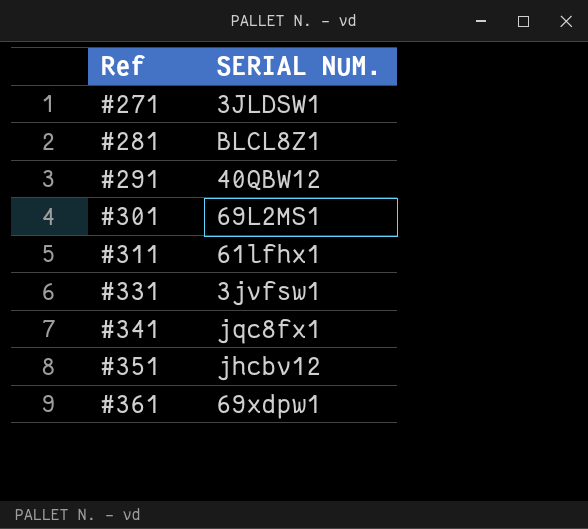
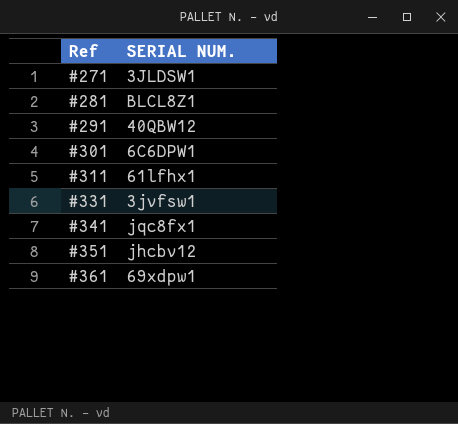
#301 | SERIAL NUM.: 69L2MS1 -> 6C6DPW1

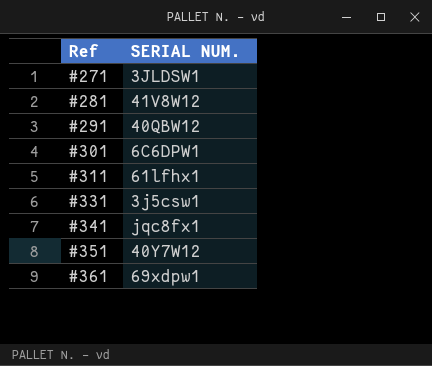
#281 | SERIAL NUM.: BLCL8Z1 -> 41V8W12
#331 | SERIAL NUM.: 3jvfsw1 -> 3j5csw1
#351 | SERIAL NUM.: jhcbv12 -> 40Y7W12

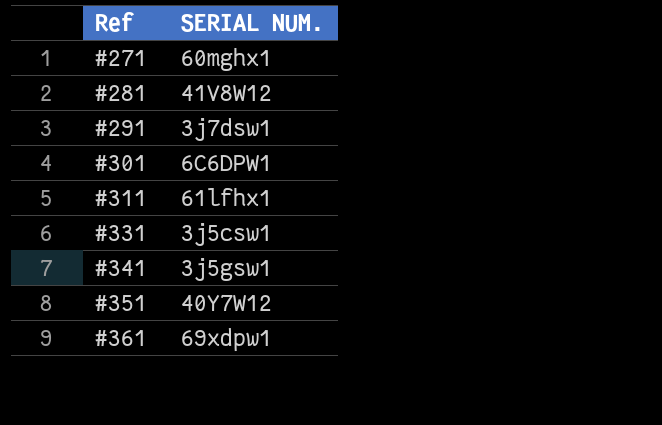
#271 | SERIAL NUM.: 3JLDSW1 -> 60mghx1
#291 | SERIAL NUM.: 40QBW12 -> 3j7dsw1
#341 | SERIAL NUM.: jqc8fx1 -> 3j5gsw1

